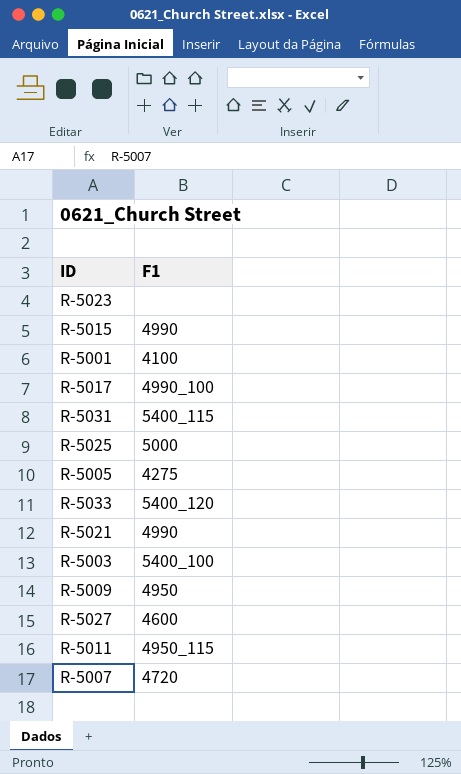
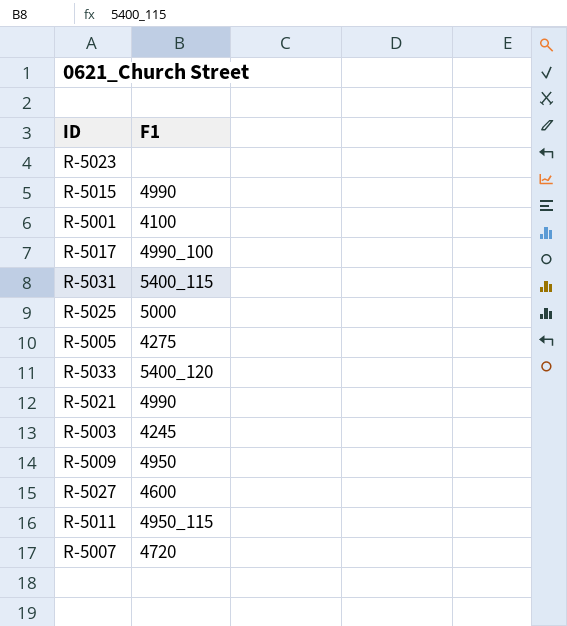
R-5003 | F1: 5400_100 -> 4245

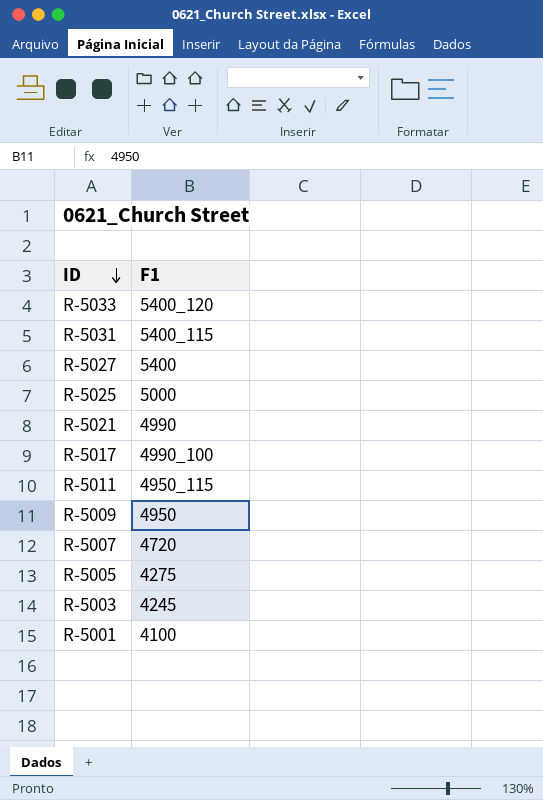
row order: none -> ID descending
row R-5023: none -> none
row R-5015: 4990 -> none
R-5027 | F1: 4600 -> 5400

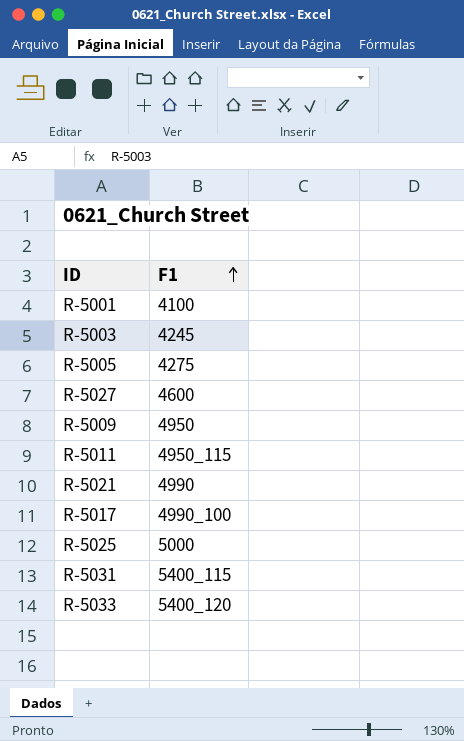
row order: ID descending -> F1 ascending
row R-5007: 4720 -> none
R-5027 | F1: 5400 -> 4600

